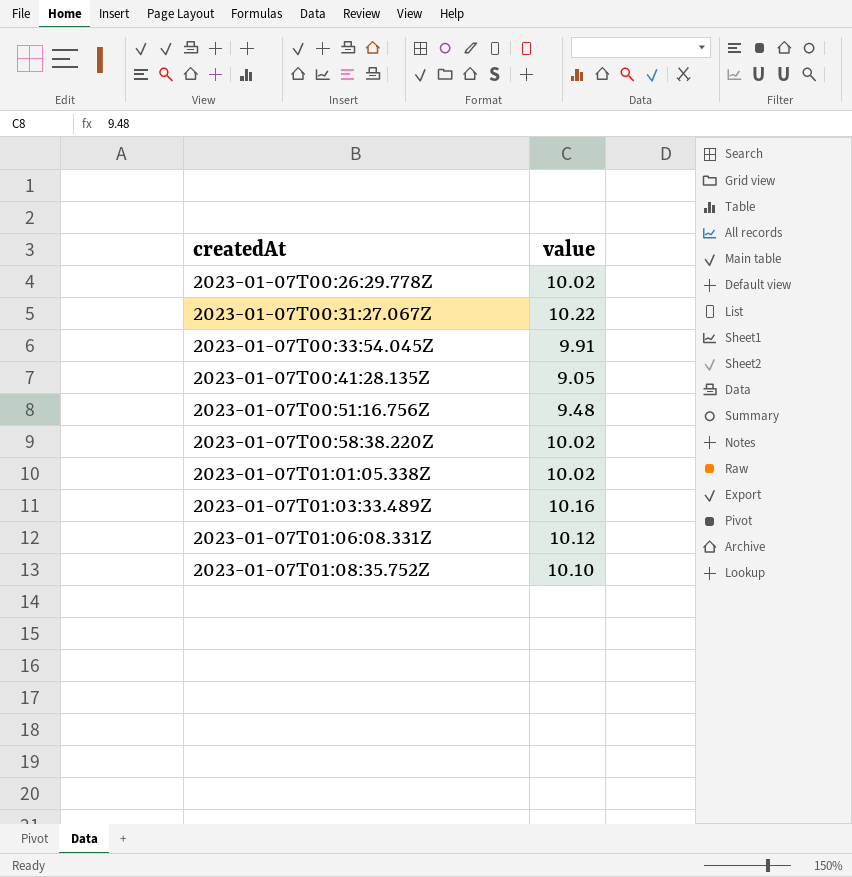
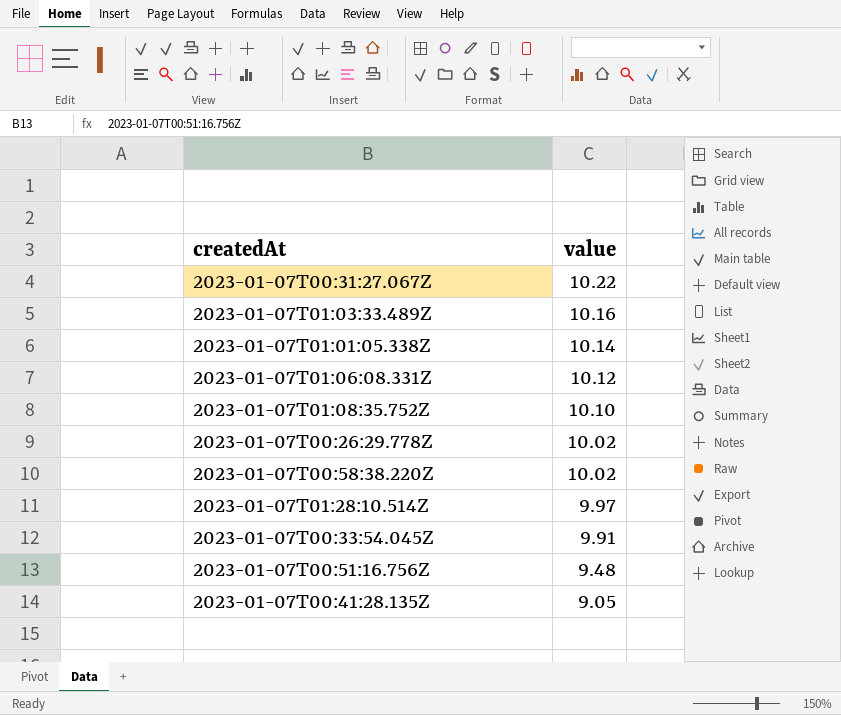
row order: createdAt ascending -> value descending
2023-01-07T01:01:05.338Z | value: 10.02 -> 10.14
row 2023-01-07T01:28:10.514Z: none -> 9.97

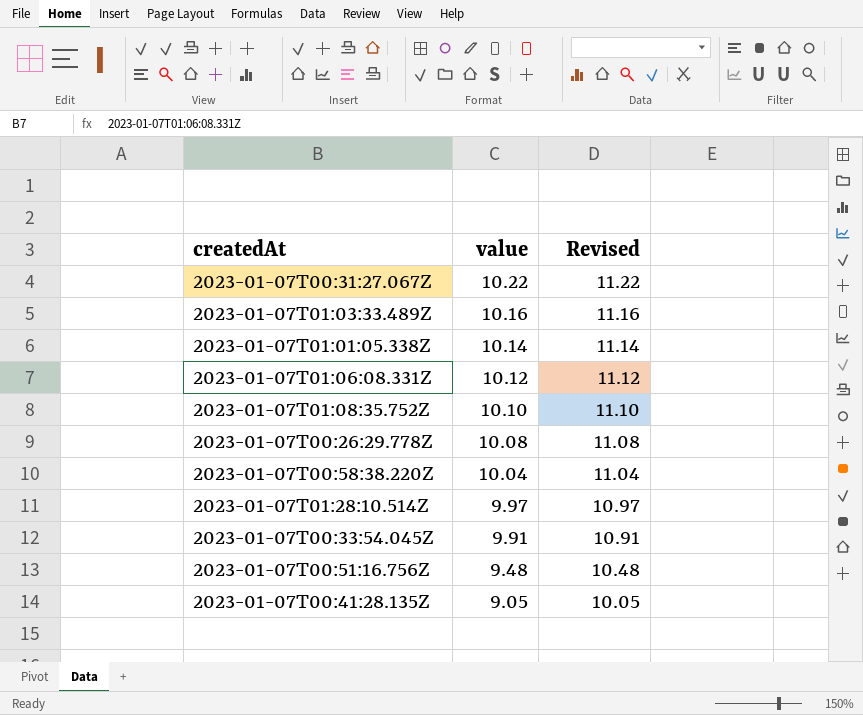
column Revised | formula: none -> [value] + 1
2023-01-07T00:26:29.778Z | value: 10.02 -> 10.08
2023-01-07T00:58:38.220Z | value: 10.02 -> 10.04

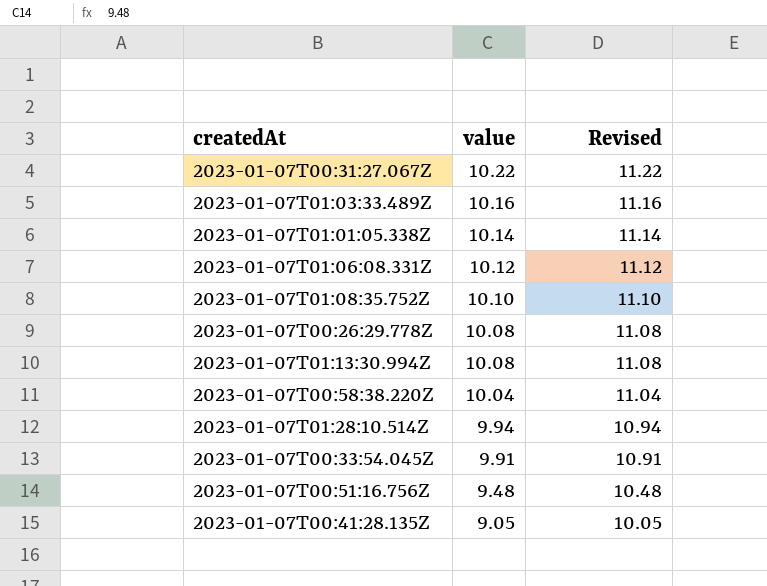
row 2023-01-07T01:13:30.994Z: none -> 10.08 | 11.08
2023-01-07T01:28:10.514Z | value: 9.97 -> 9.94
2023-01-07T01:28:10.514Z | Revised: 10.97 -> 10.94

